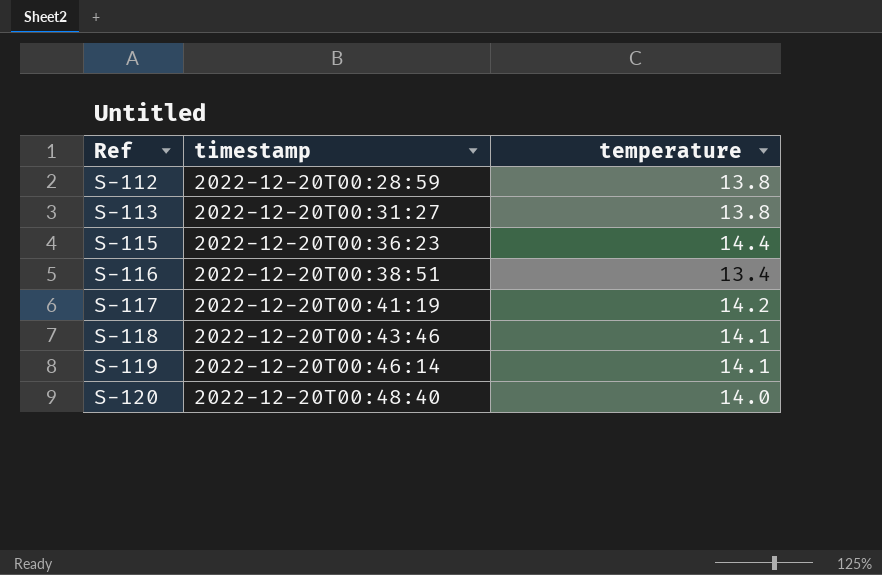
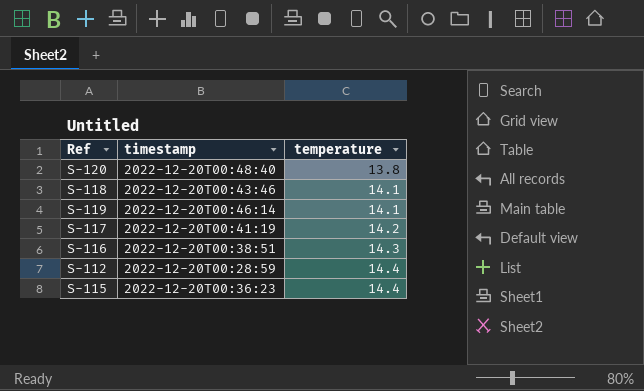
row order: Ref ascending -> temperature ascending
row S-113: 2022-12-20T00:31:27 | 13.8 -> none
S-120 | temperature: 14.0 -> 13.8
S-116 | temperature: 13.4 -> 14.3
S-112 | temperature: 13.8 -> 14.4

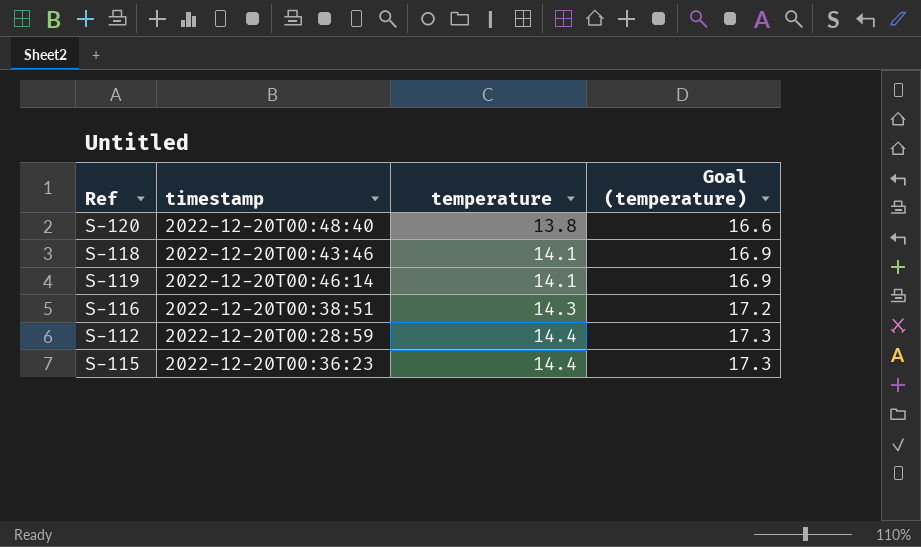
column Goal (temperature) | formula: none -> [temperature] * 1.2
row S-117: 2022-12-20T00:41:19 | 14.2 -> none

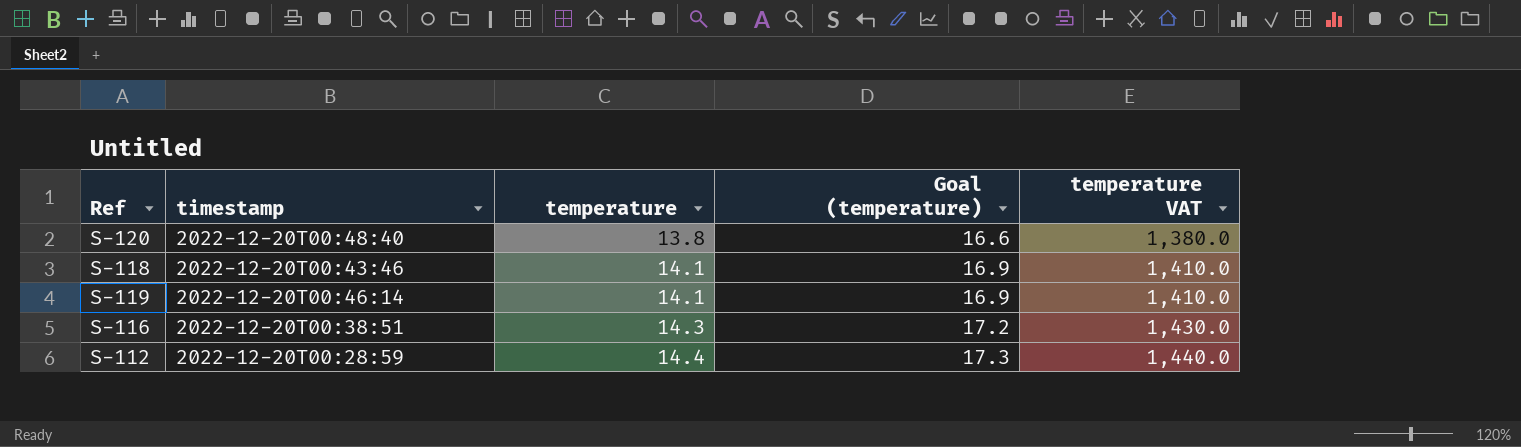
column temperature VAT | formula: none -> [temperature] * 100
row S-115: 2022-12-20T00:36:23 | 14.4 | 17.3 -> none

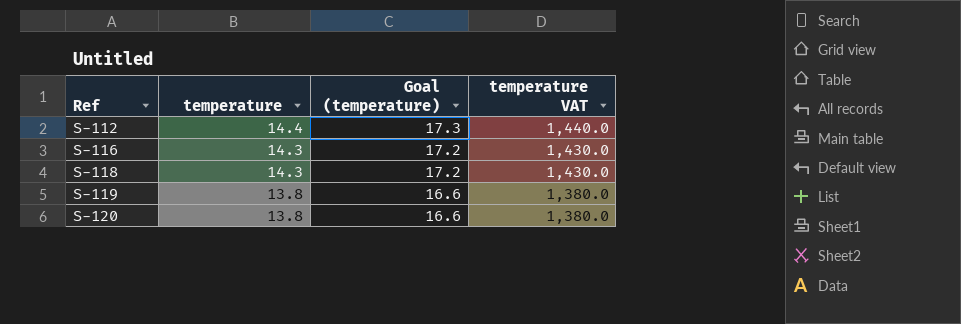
row order: temperature ascending -> Ref ascending
column timestamp | position: 2 -> none
S-118 | temperature: 14.1 -> 14.3
S-118 | Goal (temperature): 16.9 -> 17.2
S-118 | temperature VAT: 1,410.0 -> 1,430.0
S-119 | temperature: 14.1 -> 13.8
S-119 | Goal (temperature): 16.9 -> 16.6
S-119 | temperature VAT: 1,410.0 -> 1,380.0

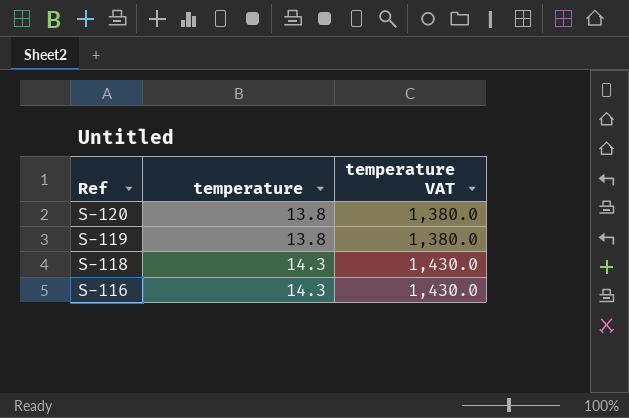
row order: Ref ascending -> Ref descending
column Goal (temperature) | formula: [temperature] * 1.2 -> none
row S-112: 14.4 | 17.3 | 1,440.0 -> none

